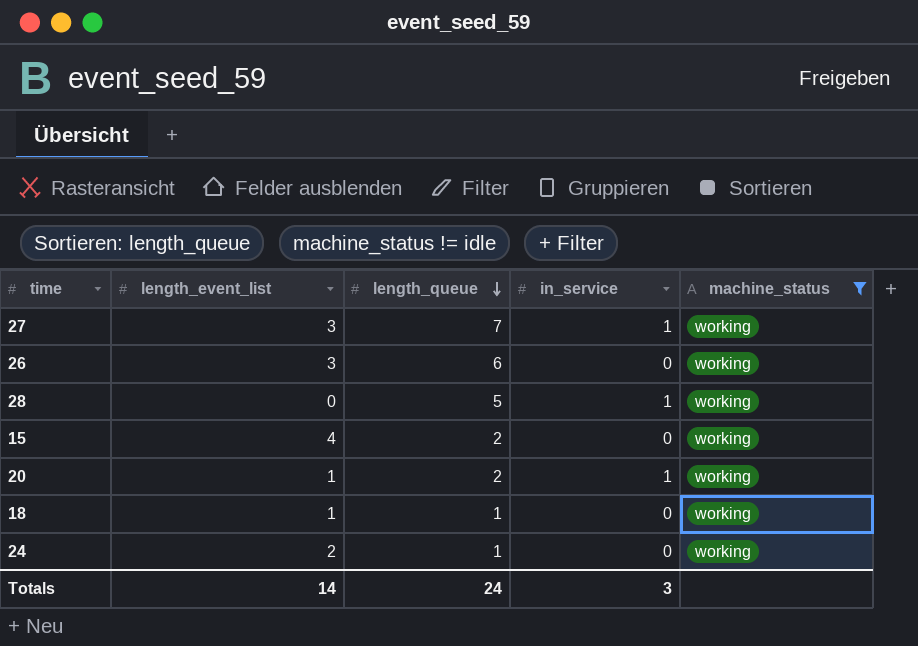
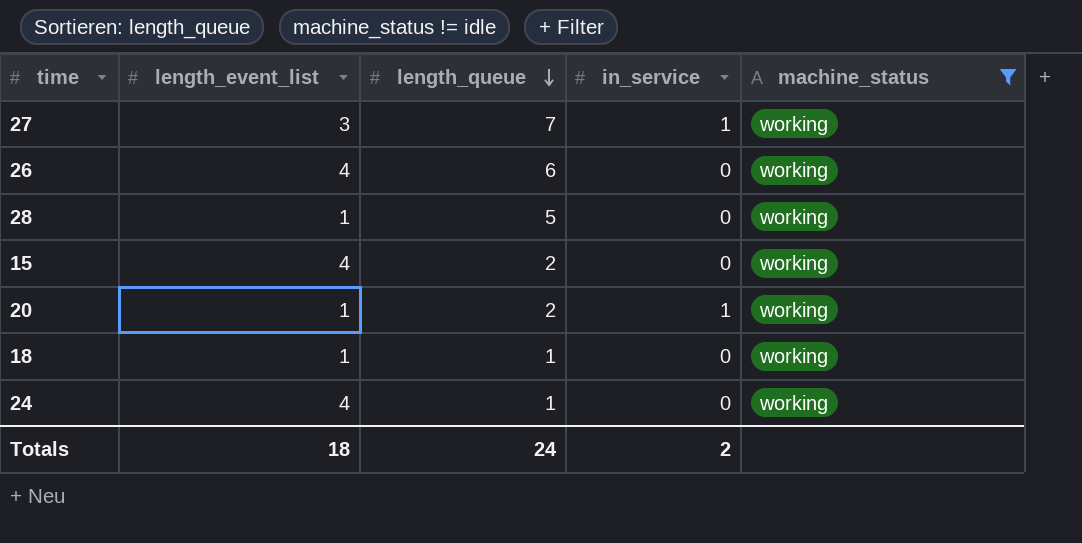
26 | length_event_list: 3 -> 4
28 | length_event_list: 0 -> 1
28 | in_service: 1 -> 0
24 | length_event_list: 2 -> 4
Totals | length_event_list: 14 -> 18
Totals | in_service: 3 -> 2

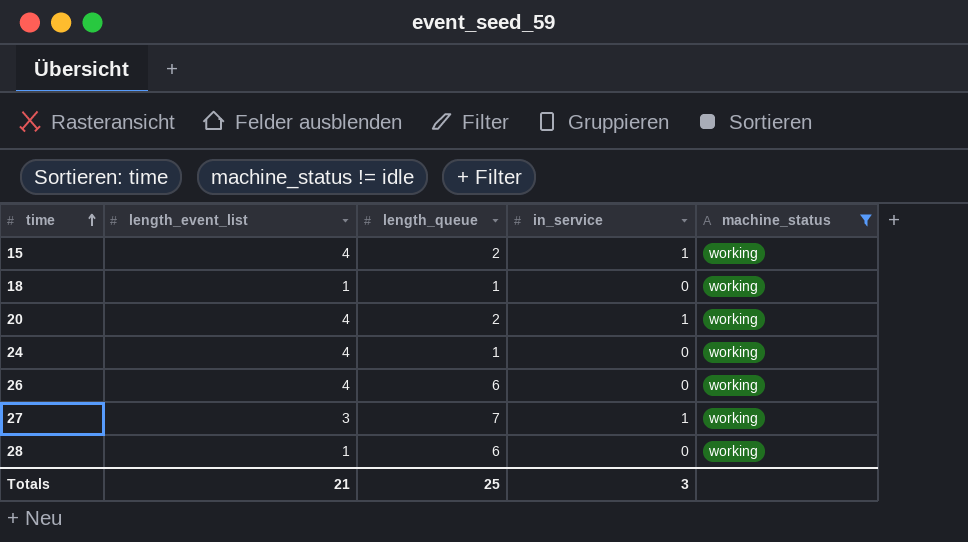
row order: length_queue descending -> time ascending
15 | in_service: 0 -> 1
20 | length_event_list: 1 -> 4
28 | length_queue: 5 -> 6
Totals | length_event_list: 18 -> 21
Totals | length_queue: 24 -> 25
Totals | in_service: 2 -> 3

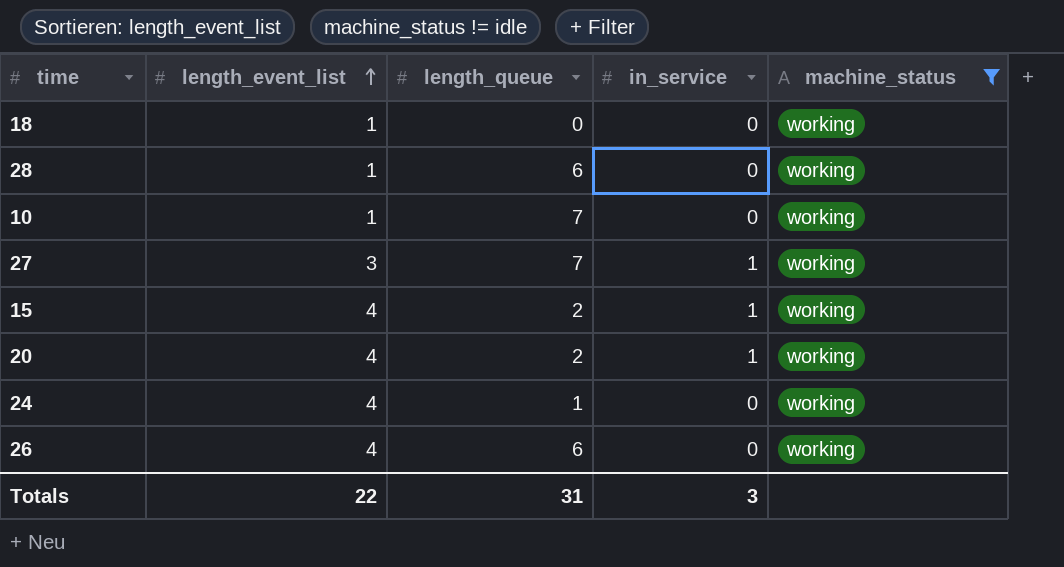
row order: time ascending -> length_event_list ascending
18 | length_queue: 1 -> 0
row 10: none -> 1 | 7 | 0 | working
Totals | length_event_list: 21 -> 22
Totals | length_queue: 25 -> 31

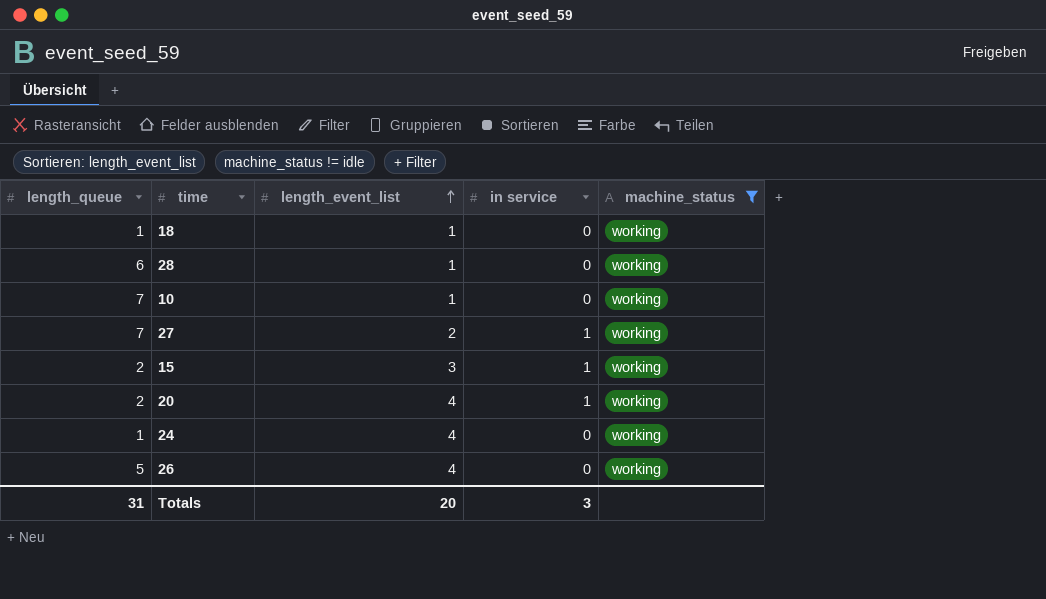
column length_queue | position: 3 -> 1
column name: in_service -> in service
18 | length_queue: 0 -> 1
27 | length_event_list: 3 -> 2
15 | length_event_list: 4 -> 3
26 | length_queue: 6 -> 5
Totals | length_event_list: 22 -> 20

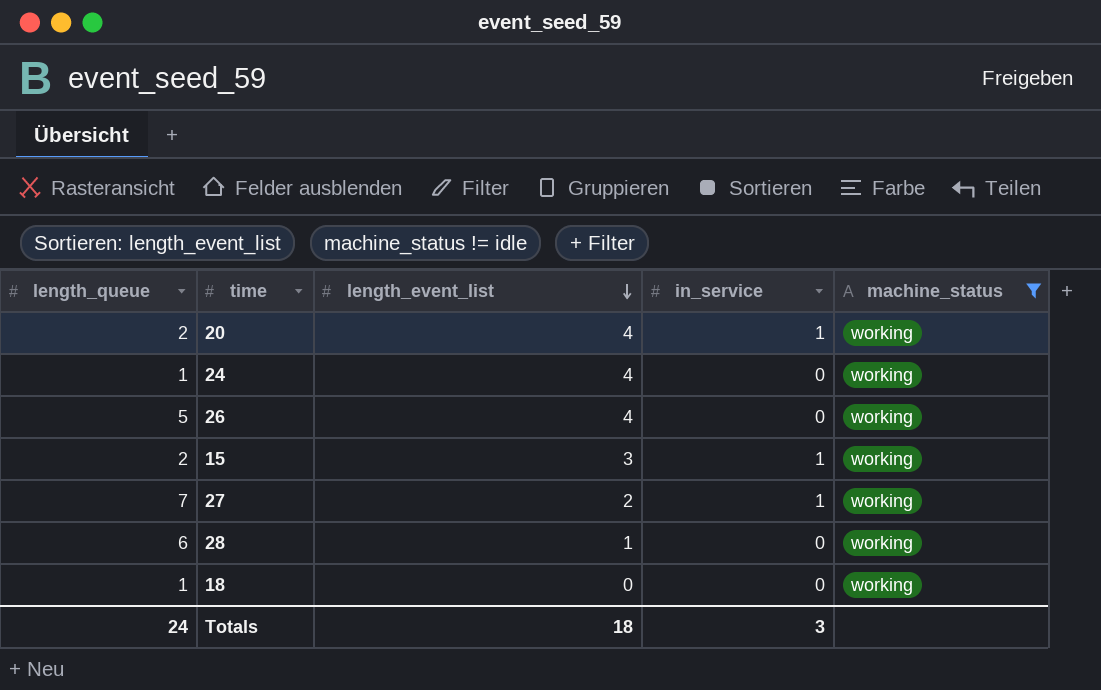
row order: length_event_list ascending -> length_event_list descending
column name: in service -> in_service
row 10: 7 | 1 | 0 | working -> none
18 | length_event_list: 1 -> 0
Totals | length_queue: 31 -> 24
Totals | length_event_list: 20 -> 18

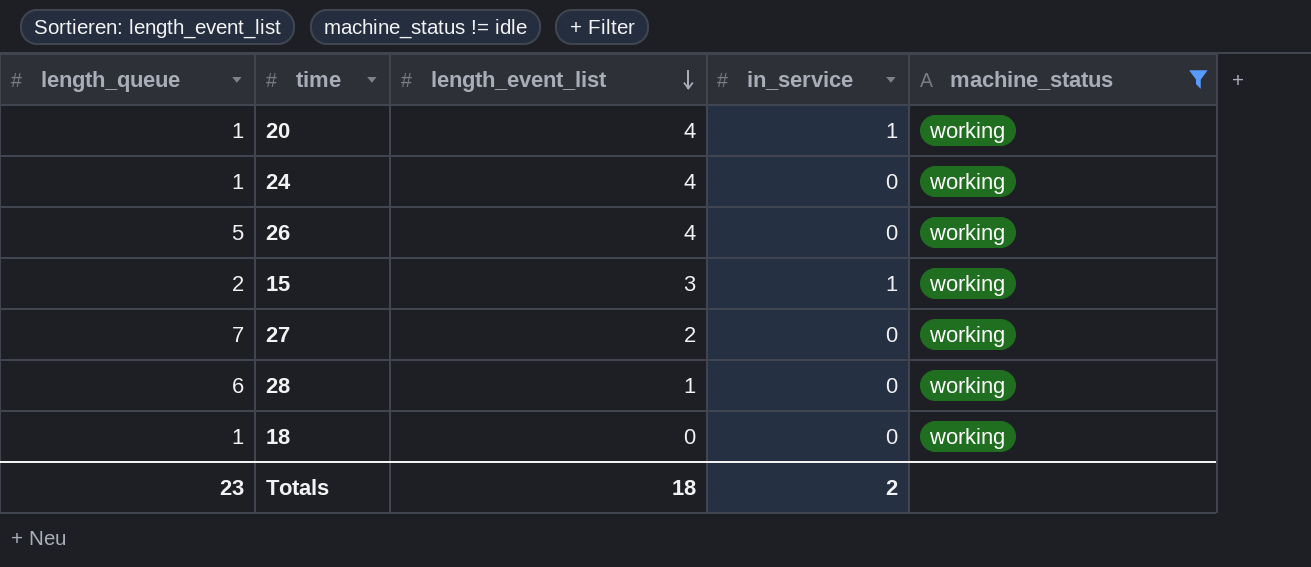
20 | length_queue: 2 -> 1
27 | in_service: 1 -> 0
Totals | length_queue: 24 -> 23
Totals | in_service: 3 -> 2

